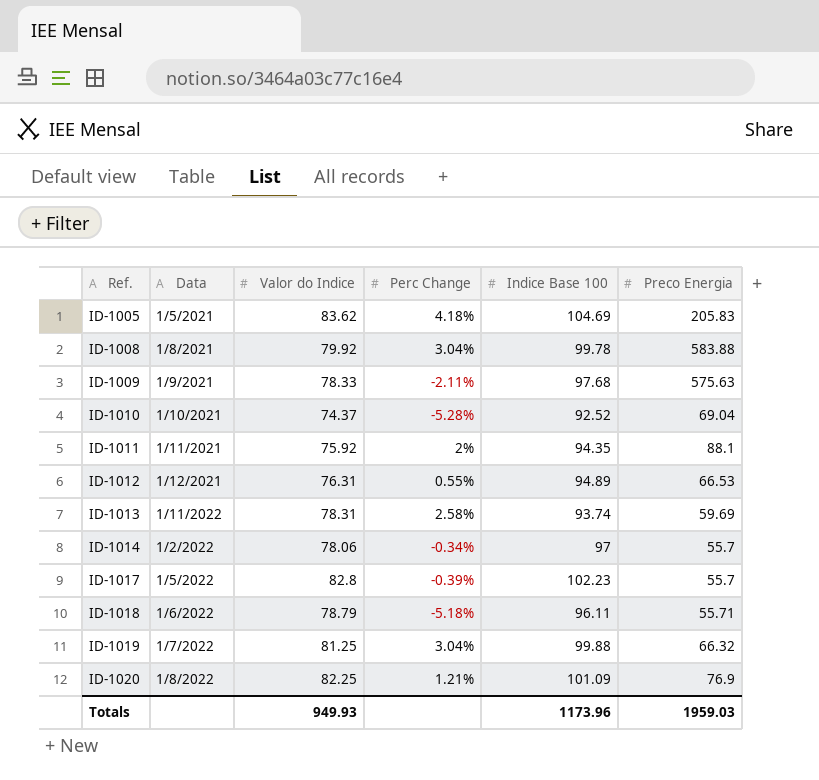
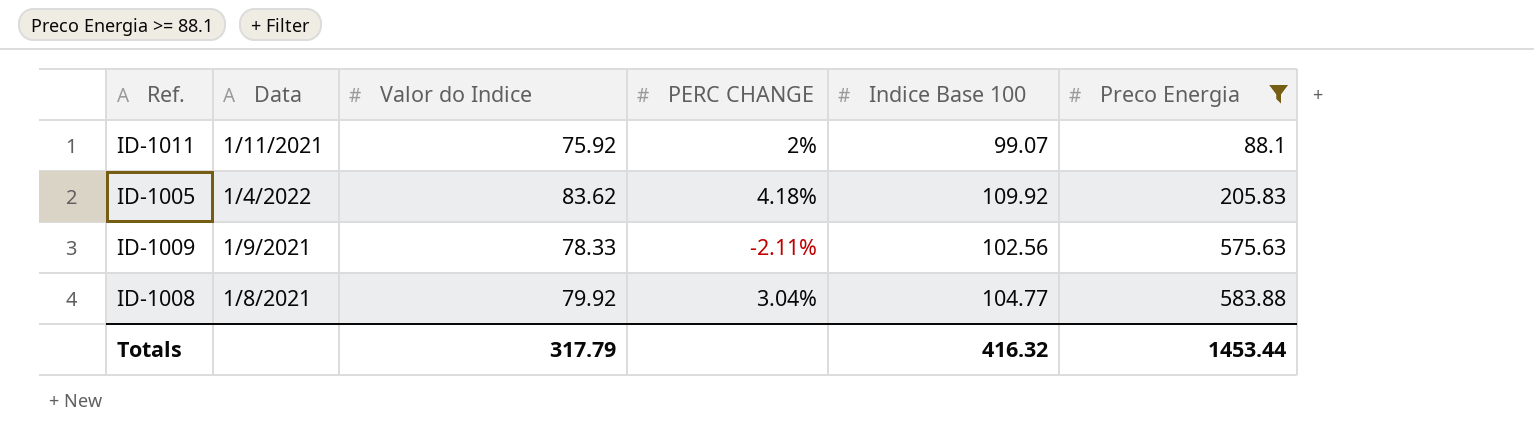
filter: none -> Preco Energia >= 88.1
row order: Ref. ascending -> Preco Energia ascending
column name: Perc Change -> PERC CHANGE
ID-1011 | Indice Base 100: 94.35 -> 99.07
ID-1005 | Data: 1/5/2021 -> 1/4/2022
ID-1005 | Indice Base 100: 104.69 -> 109.92
ID-1009 | Indice Base 100: 97.68 -> 102.56
ID-1008 | Indice Base 100: 99.78 -> 104.77
Totals | Valor do Indice: 949.93 -> 317.79
Totals | Indice Base 100: 1173.96 -> 416.32
Totals | Preco Energia: 1959.03 -> 1453.44

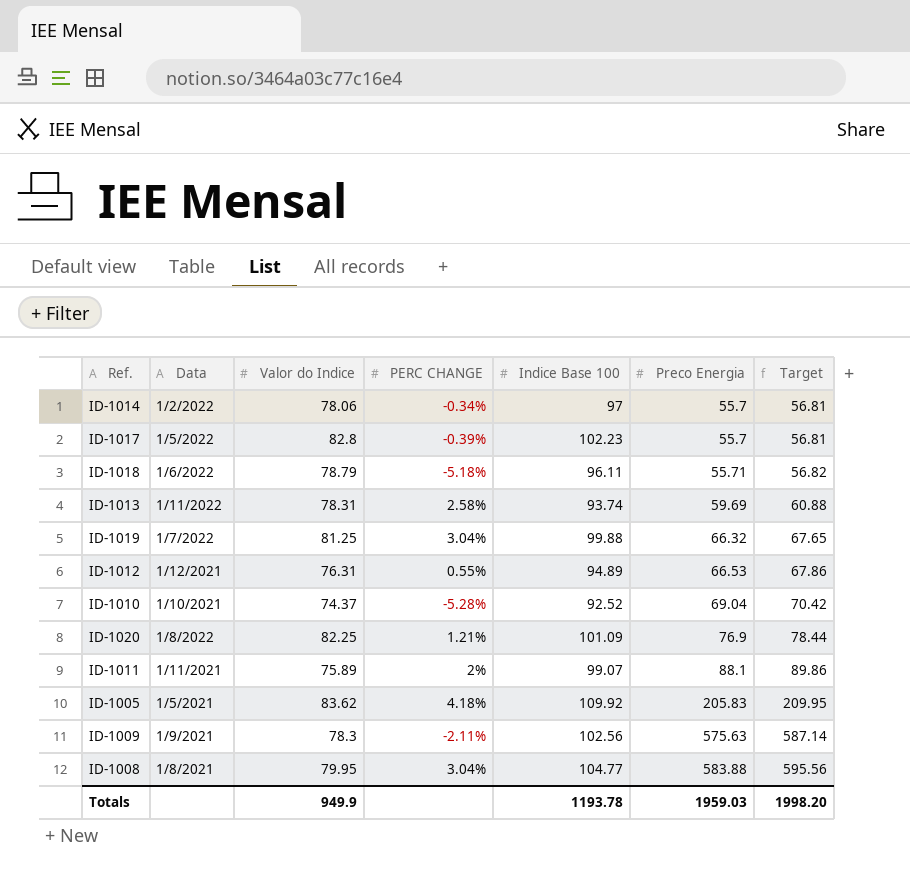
filter: Preco Energia >= 88.1 -> none
column Target | formula: none -> [Preco Energia] * 1.02
ID-1011 | Valor do Indice: 75.92 -> 75.89
ID-1005 | Data: 1/4/2022 -> 1/5/2021
ID-1009 | Valor do Indice: 78.33 -> 78.3
ID-1008 | Valor do Indice: 79.92 -> 79.95
Totals | Valor do Indice: 317.79 -> 949.9
Totals | Indice Base 100: 416.32 -> 1193.78
Totals | Preco Energia: 1453.44 -> 1959.03

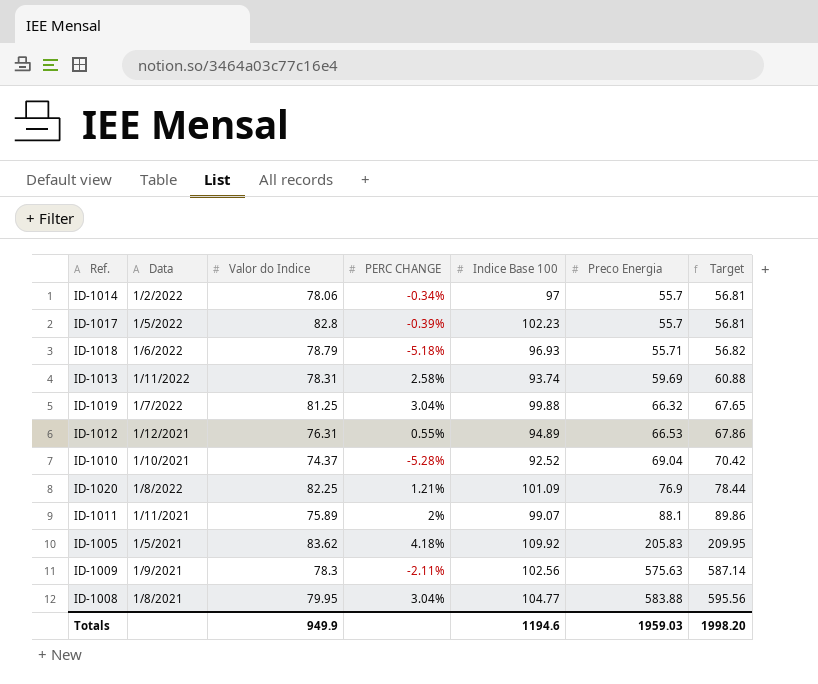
ID-1018 | Indice Base 100: 96.11 -> 96.93
Totals | Indice Base 100: 1193.78 -> 1194.6

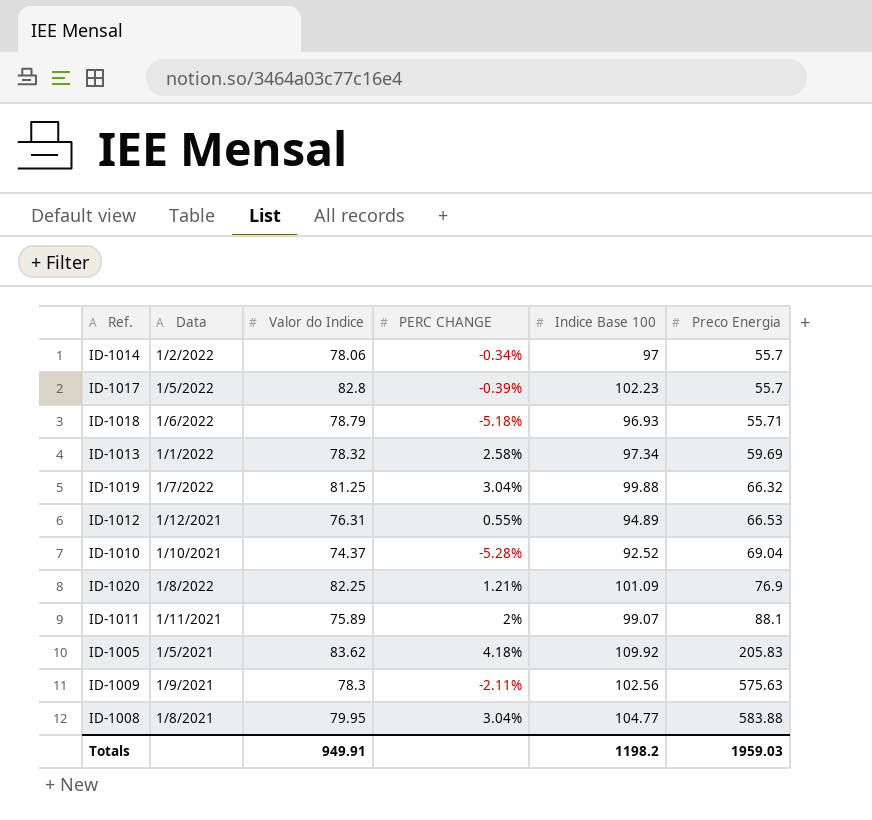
column Target | formula: [Preco Energia] * 1.02 -> none
ID-1013 | Data: 1/11/2022 -> 1/1/2022
ID-1013 | Valor do Indice: 78.31 -> 78.32
ID-1013 | Indice Base 100: 93.74 -> 97.34
Totals | Valor do Indice: 949.9 -> 949.91
Totals | Indice Base 100: 1194.6 -> 1198.2

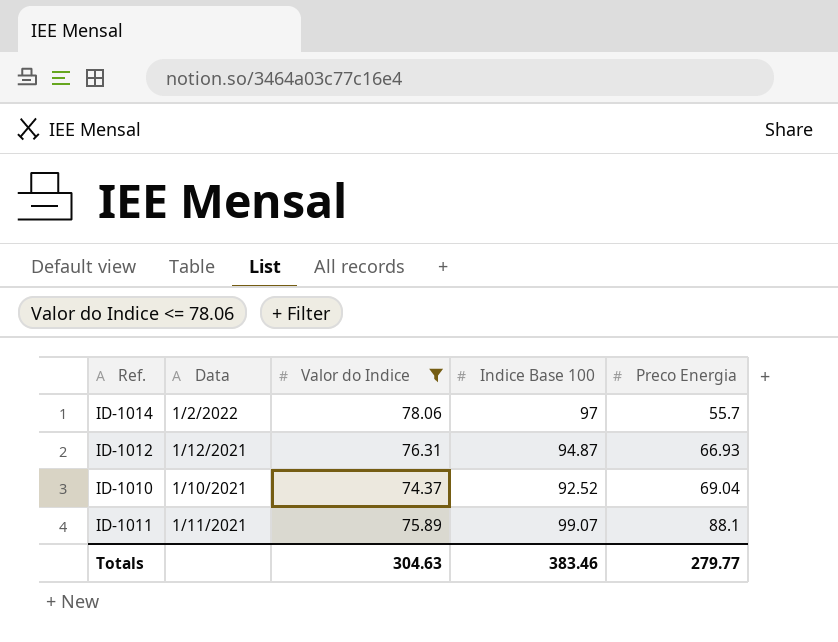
filter: none -> Valor do Indice <= 78.06
column PERC CHANGE | position: 4 -> none
ID-1012 | Indice Base 100: 94.89 -> 94.87
ID-1012 | Preco Energia: 66.53 -> 66.93
Totals | Valor do Indice: 949.91 -> 304.63
Totals | Indice Base 100: 1198.2 -> 383.46
Totals | Preco Energia: 1959.03 -> 279.77

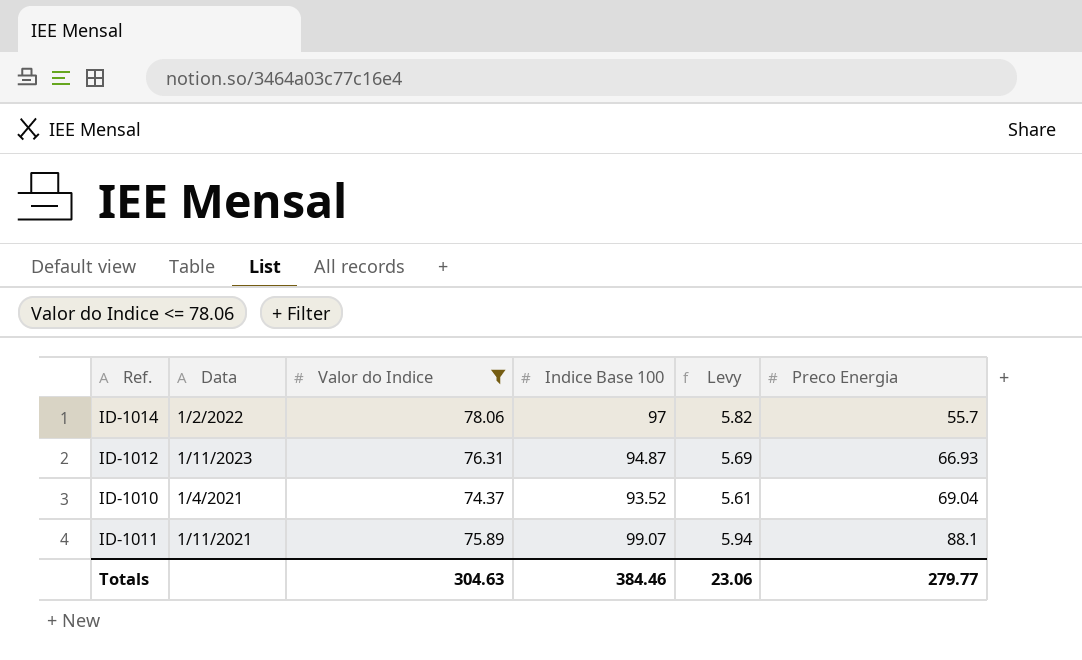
column Levy | formula: none -> [Indice Base 100] * 0.06
ID-1012 | Data: 1/12/2021 -> 1/11/2023
ID-1010 | Data: 1/10/2021 -> 1/4/2021
ID-1010 | Indice Base 100: 92.52 -> 93.52
Totals | Indice Base 100: 383.46 -> 384.46

